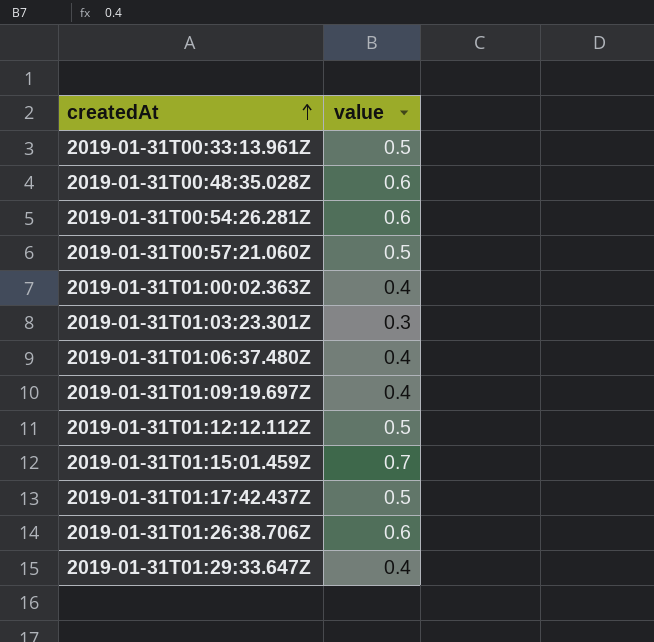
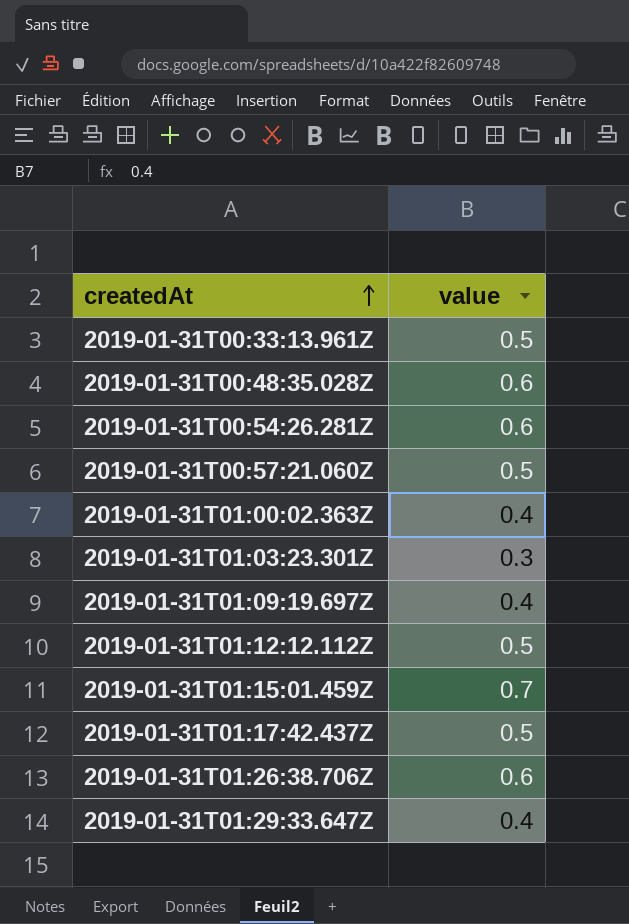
row 2019-01-31T01:06:37.480Z: 0.4 -> none

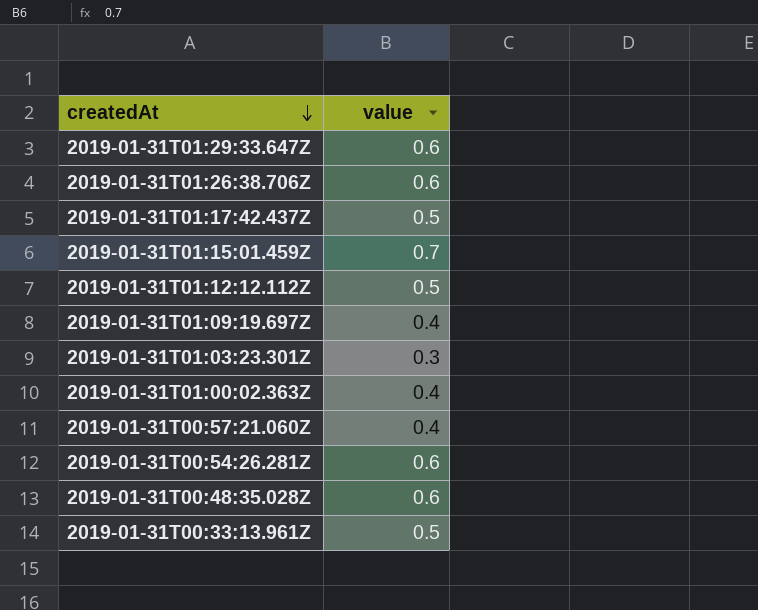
row order: createdAt ascending -> createdAt descending
2019-01-31T01:29:33.647Z | value: 0.4 -> 0.6
2019-01-31T00:57:21.060Z | value: 0.5 -> 0.4

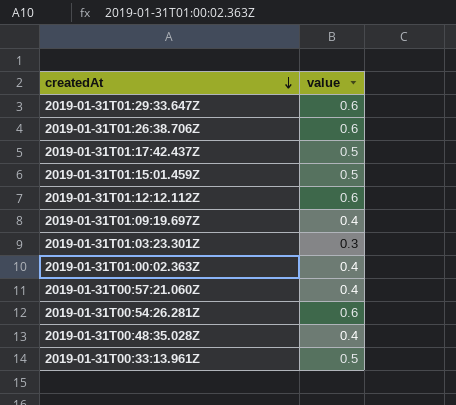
2019-01-31T01:15:01.459Z | value: 0.7 -> 0.5
2019-01-31T01:12:12.112Z | value: 0.5 -> 0.6
2019-01-31T00:48:35.028Z | value: 0.6 -> 0.4

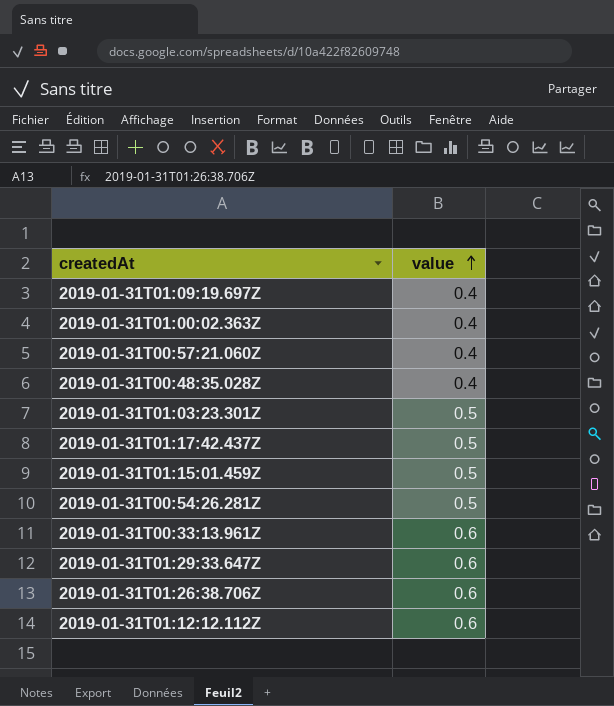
row order: createdAt descending -> value ascending
2019-01-31T01:03:23.301Z | value: 0.3 -> 0.5
2019-01-31T00:54:26.281Z | value: 0.6 -> 0.5
2019-01-31T00:33:13.961Z | value: 0.5 -> 0.6

